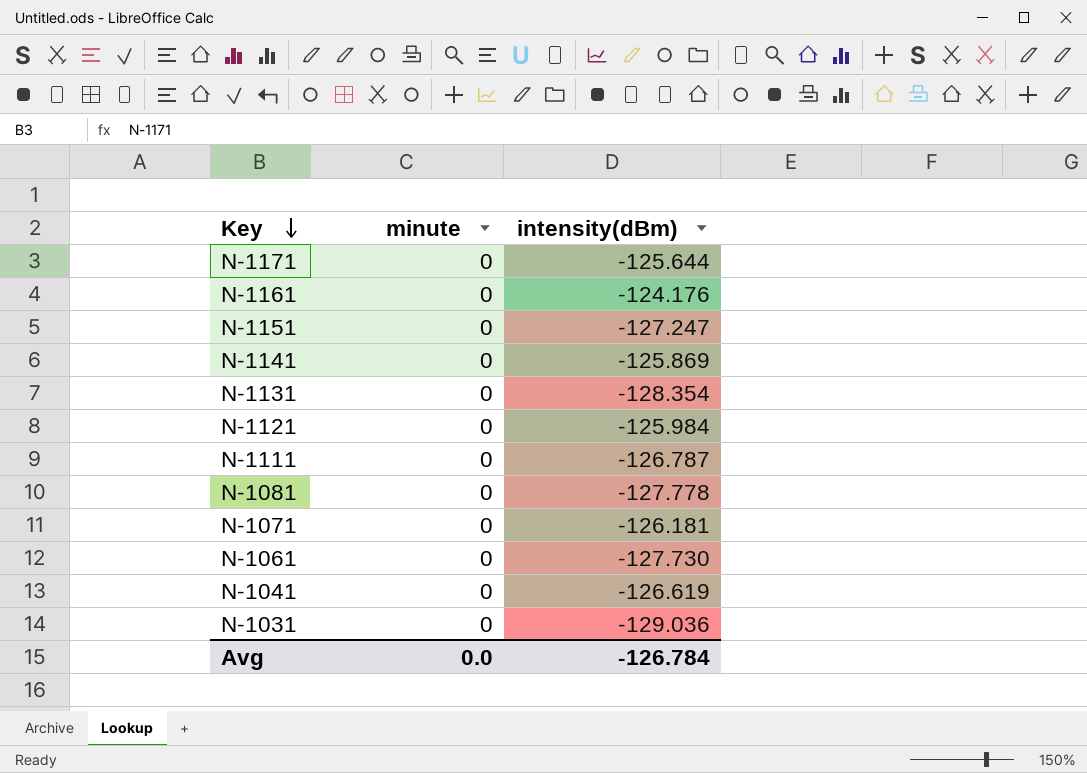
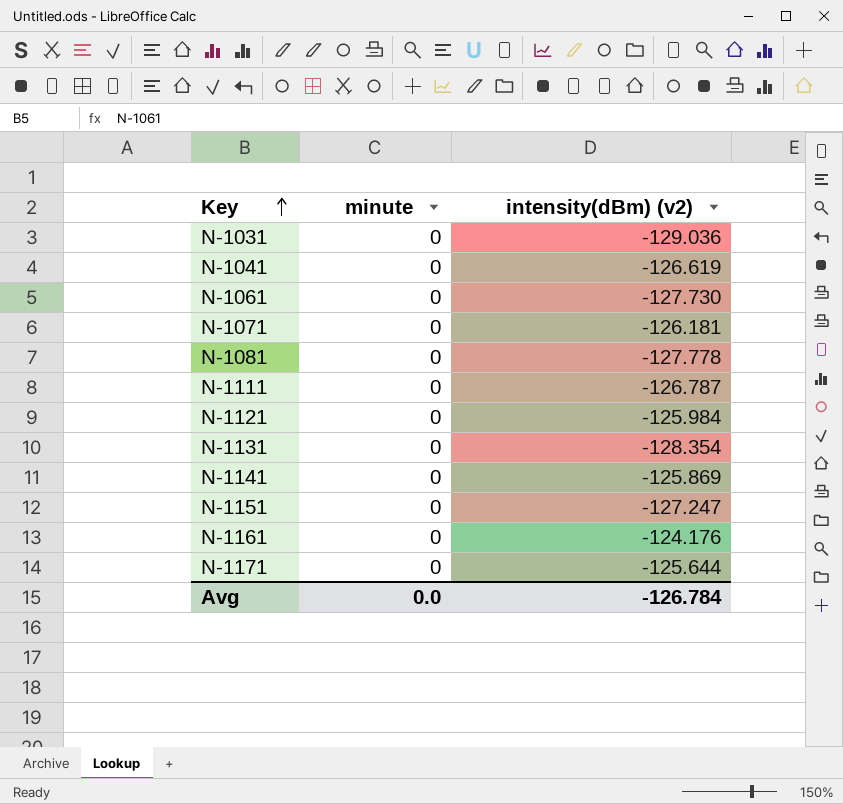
row order: Key descending -> Key ascending
column name: intensity(dBm) -> intensity(dBm) (v2)

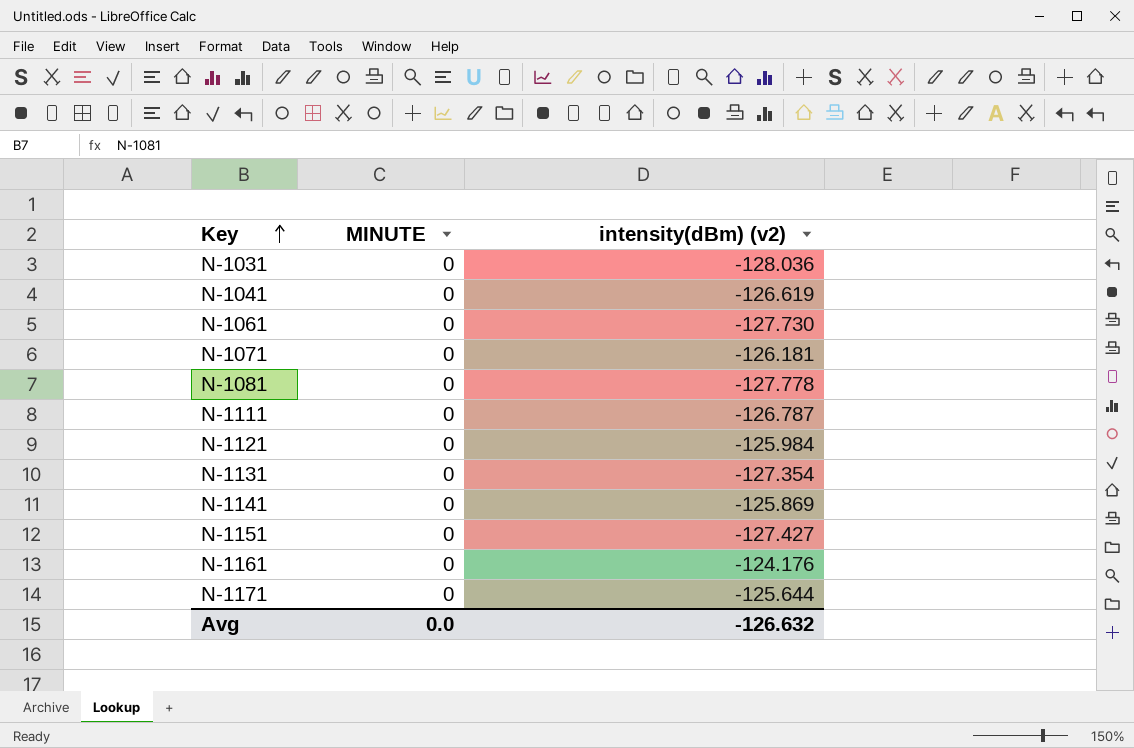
column name: minute -> MINUTE
N-1031 | intensity(dBm) (v2): -129.036 -> -128.036
N-1131 | intensity(dBm) (v2): -128.354 -> -127.354
N-1151 | intensity(dBm) (v2): -127.247 -> -127.427
Avg | intensity(dBm) (v2): -126.784 -> -126.632

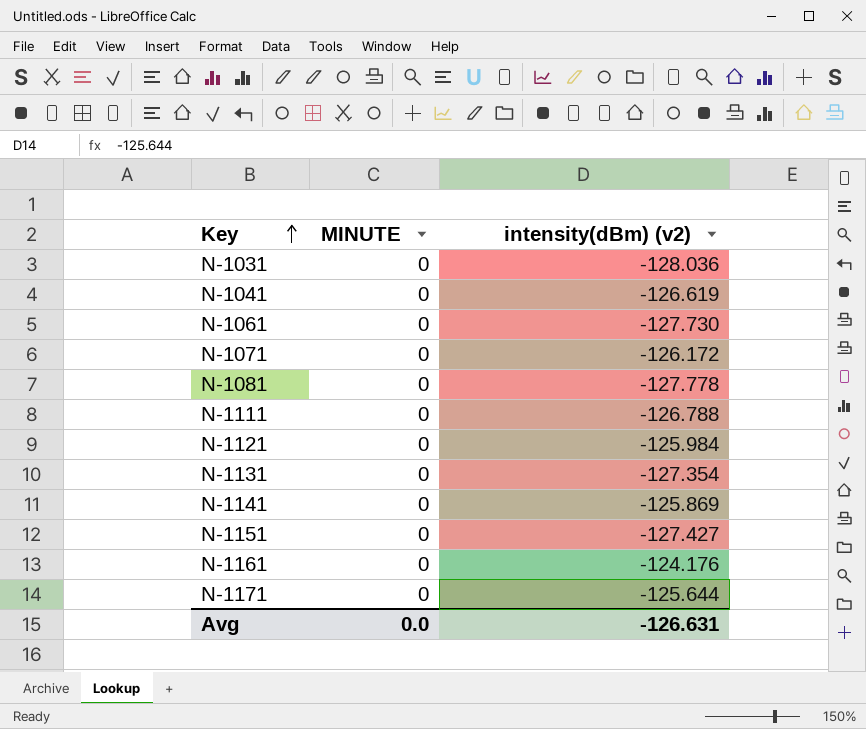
N-1071 | intensity(dBm) (v2): -126.181 -> -126.172
N-1111 | intensity(dBm) (v2): -126.787 -> -126.788
Avg | intensity(dBm) (v2): -126.632 -> -126.631

